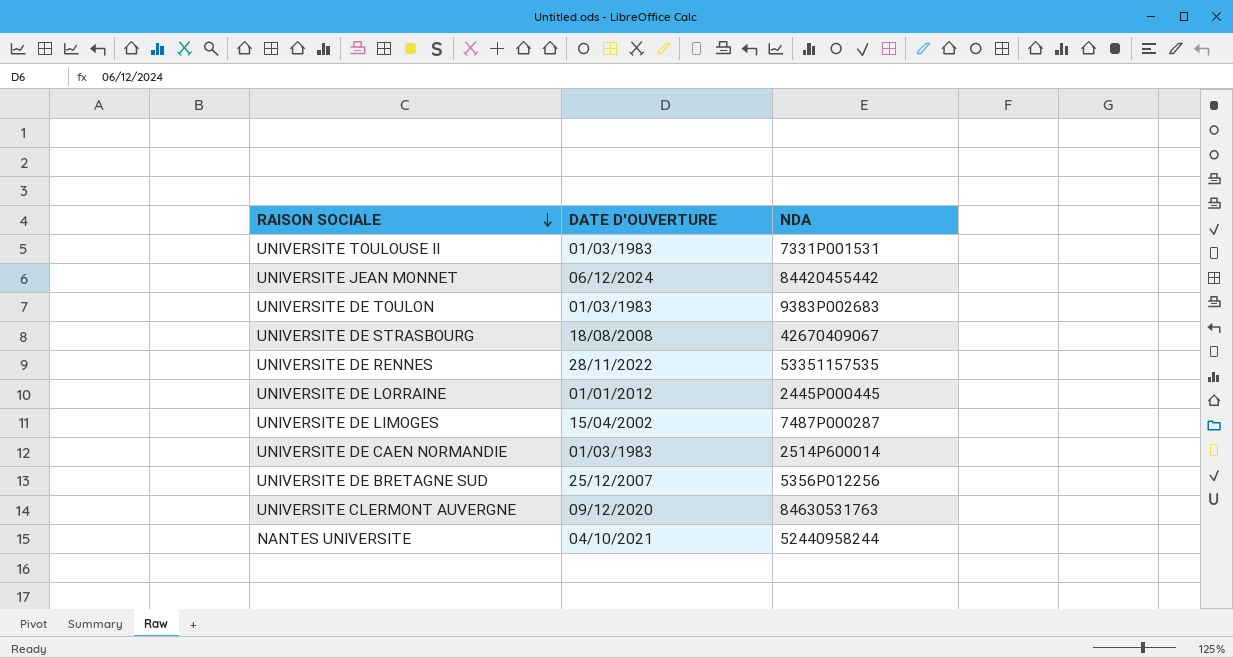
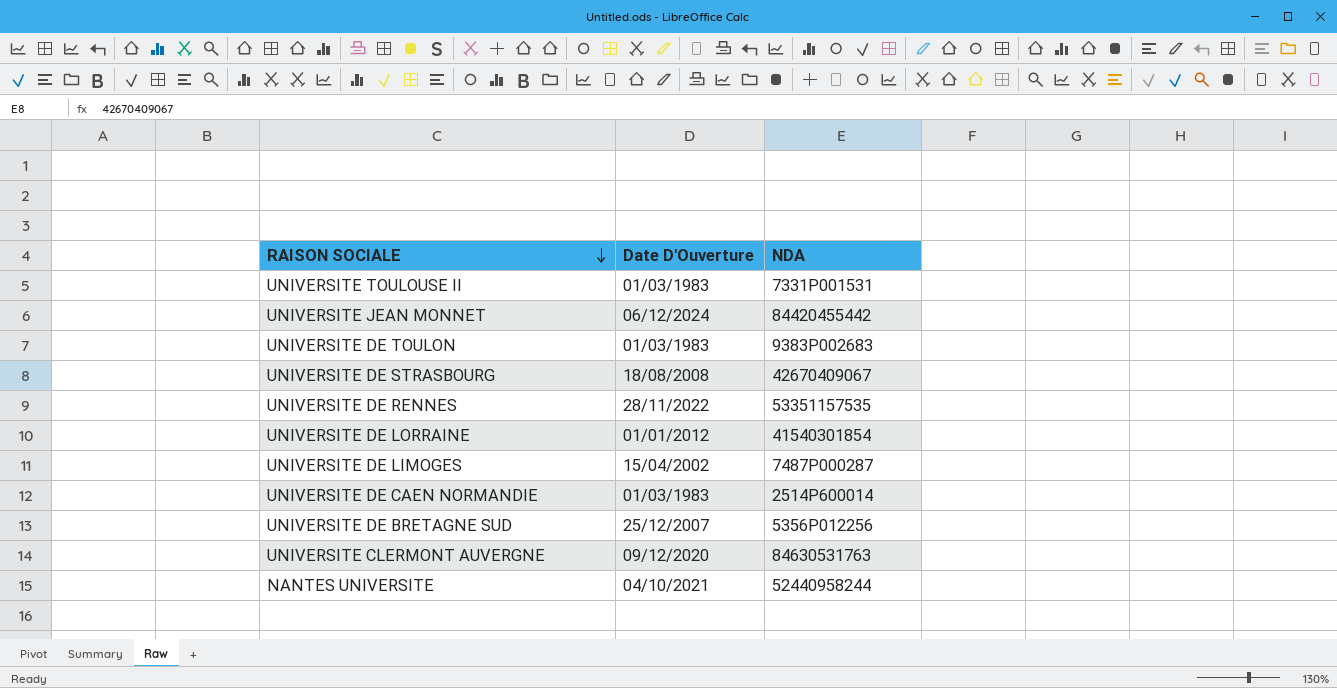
column name: DATE D'OUVERTURE -> Date D'Ouverture
UNIVERSITE DE LORRAINE | NDA: 2445P000445 -> 41540301854

